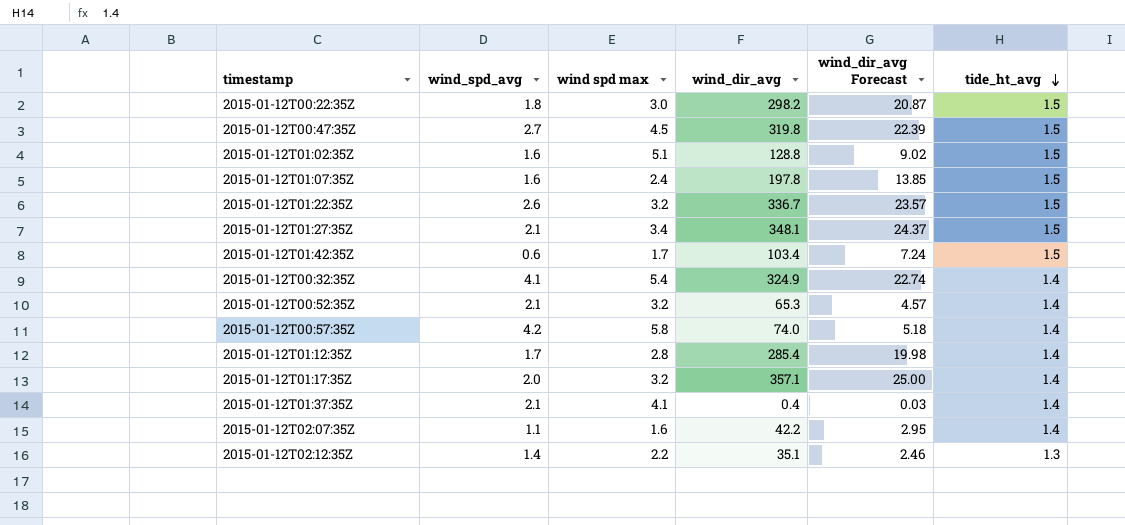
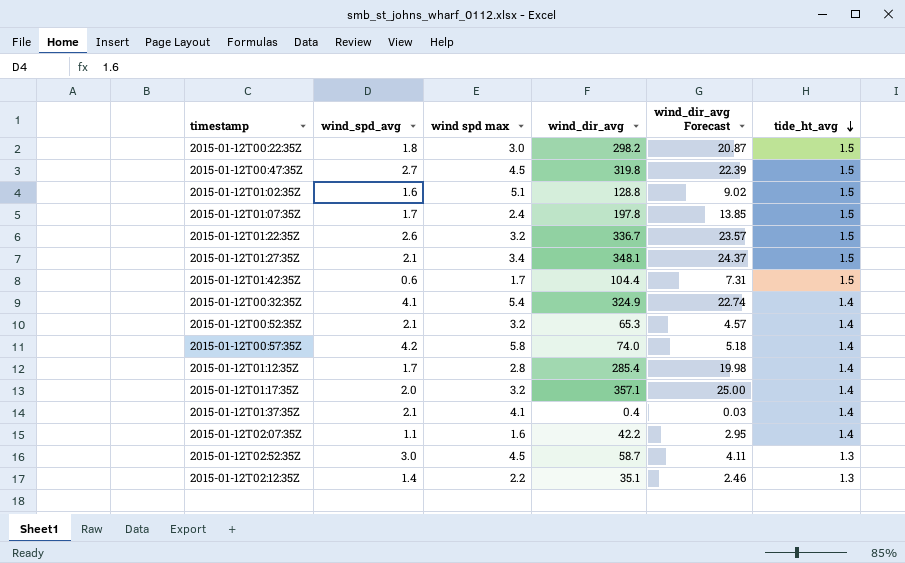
2015-01-12T01:07:35Z | wind_spd_avg: 1.6 -> 1.7
2015-01-12T01:42:35Z | wind_dir_avg: 103.4 -> 104.4
2015-01-12T01:42:35Z | wind_dir_avg Forecast: 7.24 -> 7.31
row 2015-01-12T02:52:35Z: none -> 3.0 | 4.5 | 58.7 | 4.11 | 1.3

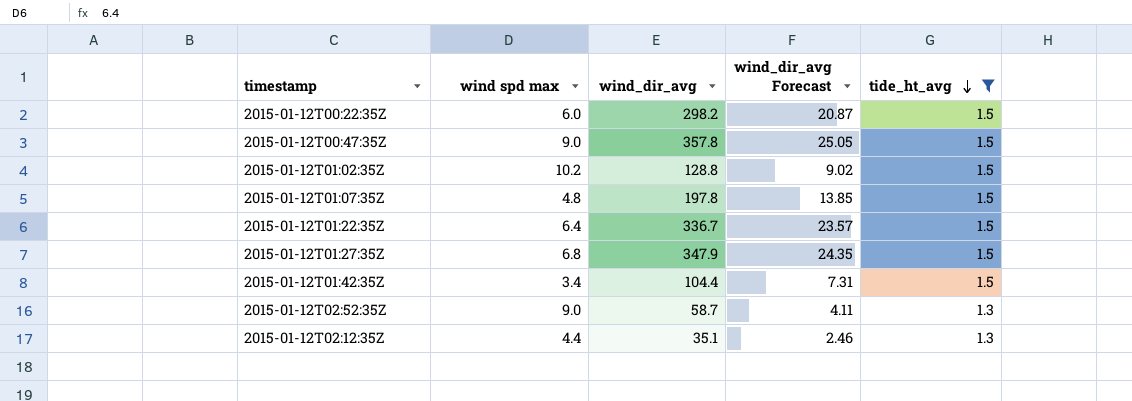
filter: none -> tide_ht_avg != 1.4
column wind_spd_avg | position: 2 -> none
2015-01-12T00:22:35Z | wind spd max: 3.0 -> 6.0
2015-01-12T00:47:35Z | wind spd max: 4.5 -> 9.0
2015-01-12T00:47:35Z | wind_dir_avg: 319.8 -> 357.8
2015-01-12T00:47:35Z | wind_dir_avg Forecast: 22.39 -> 25.05
2015-01-12T01:02:35Z | wind spd max: 5.1 -> 10.2
2015-01-12T01:07:35Z | wind spd max: 2.4 -> 4.8
2015-01-12T01:22:35Z | wind spd max: 3.2 -> 6.4
2015-01-12T01:27:35Z | wind spd max: 3.4 -> 6.8
2015-01-12T01:27:35Z | wind_dir_avg: 348.1 -> 347.9
2015-01-12T01:27:35Z | wind_dir_avg Forecast: 24.37 -> 24.35
2015-01-12T01:42:35Z | wind spd max: 1.7 -> 3.4
2015-01-12T02:52:35Z | wind spd max: 4.5 -> 9.0
2015-01-12T02:12:35Z | wind spd max: 2.2 -> 4.4

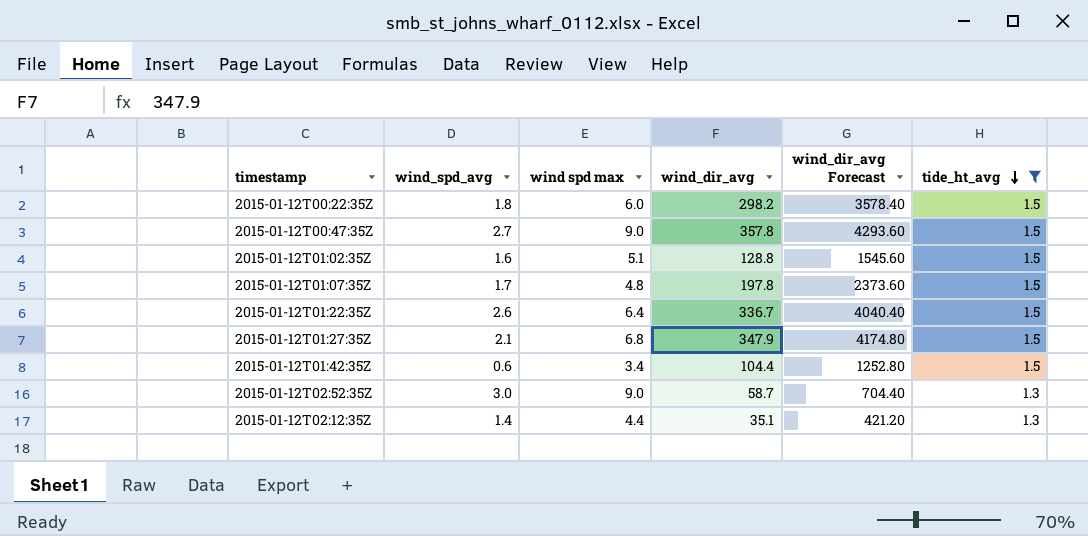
column wind_spd_avg | position: none -> 2
column wind_dir_avg Forecast | formula: [wind_dir_avg] * 0.07 -> [wind_dir_avg] * 12
2015-01-12T01:02:35Z | wind spd max: 10.2 -> 5.1

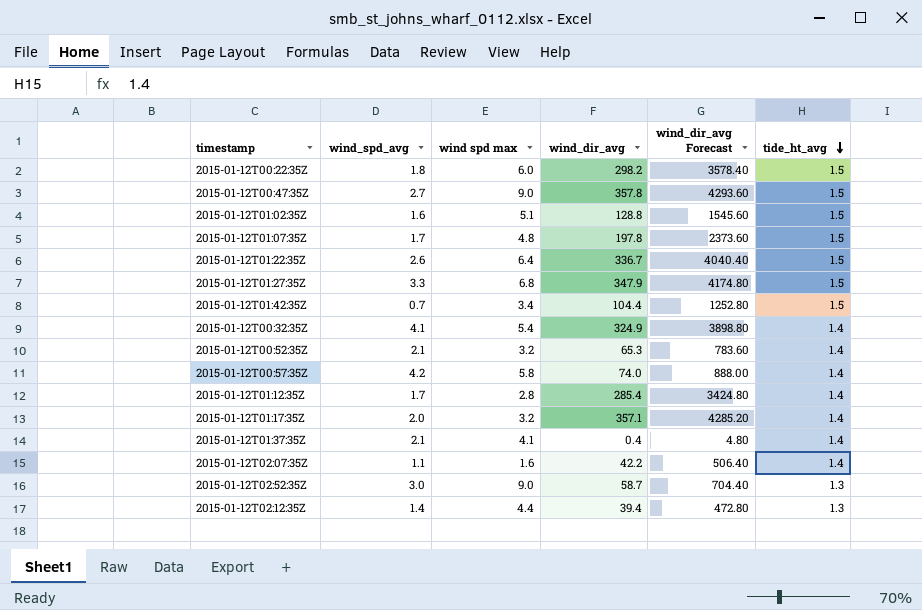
filter: tide_ht_avg != 1.4 -> none
2015-01-12T01:27:35Z | wind_spd_avg: 2.1 -> 3.3
2015-01-12T01:42:35Z | wind_spd_avg: 0.6 -> 0.7
2015-01-12T02:12:35Z | wind_dir_avg: 35.1 -> 39.4
2015-01-12T02:12:35Z | wind_dir_avg Forecast: 421.20 -> 472.80

